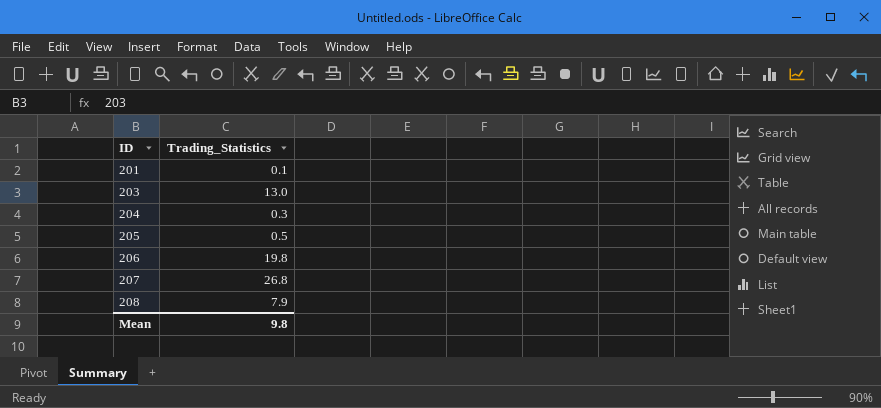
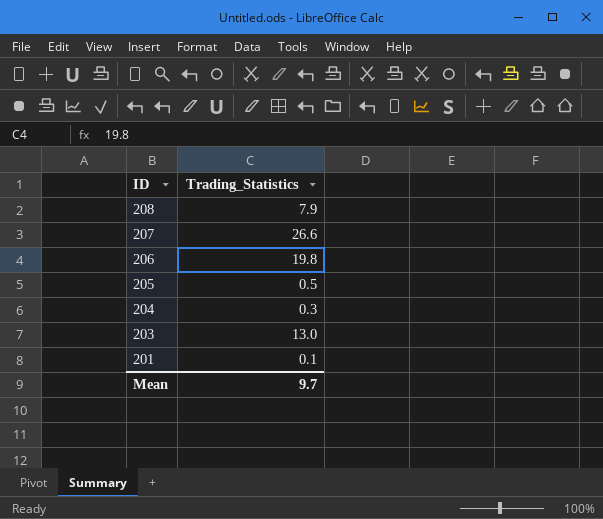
row order: ID ascending -> ID descending
207 | Trading_Statistics: 26.8 -> 26.6
Mean | Trading_Statistics: 9.8 -> 9.7

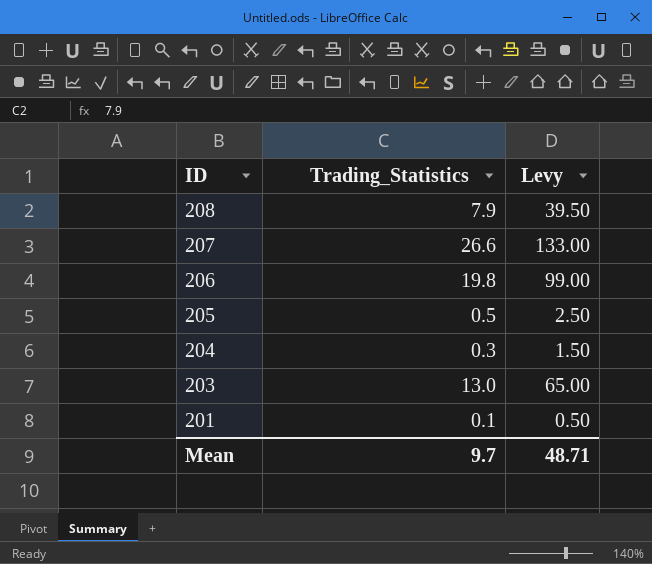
column Levy | formula: none -> [Trading_Statistics] * 5

